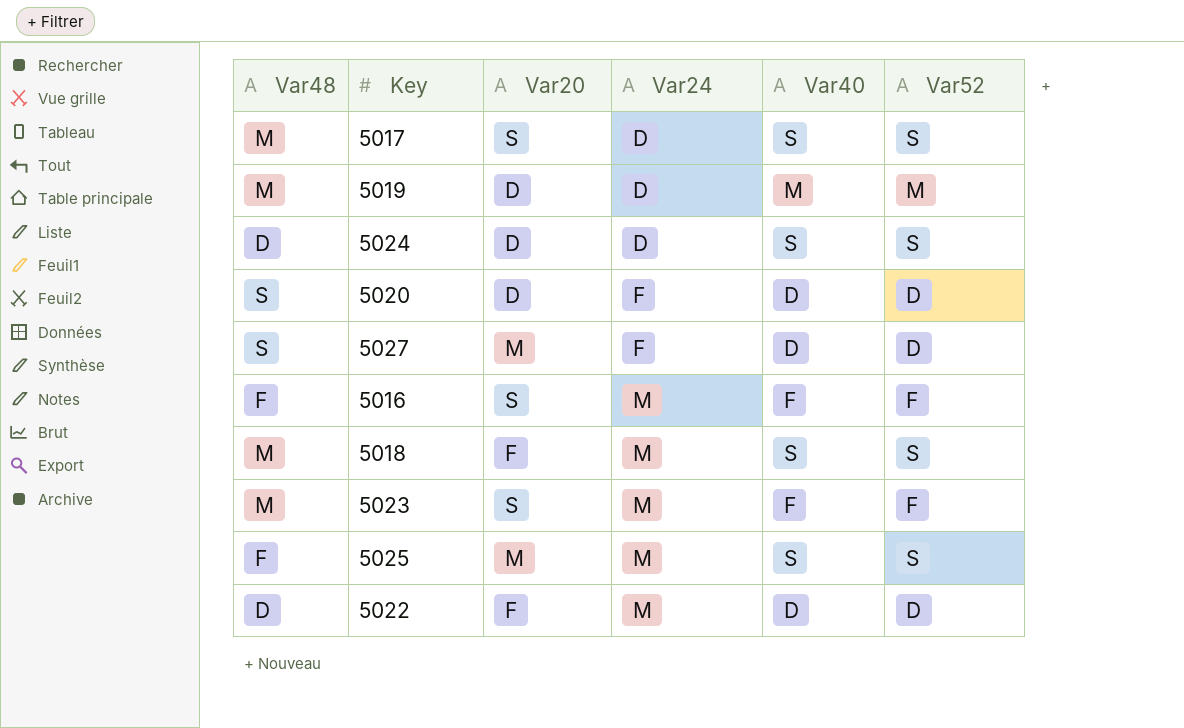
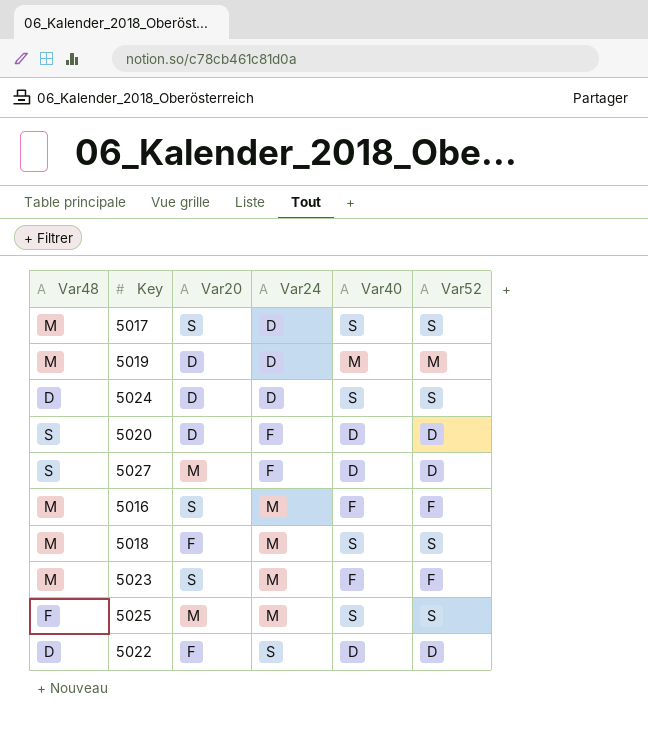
5016 | Var48: F -> M
5022 | Var24: M -> S

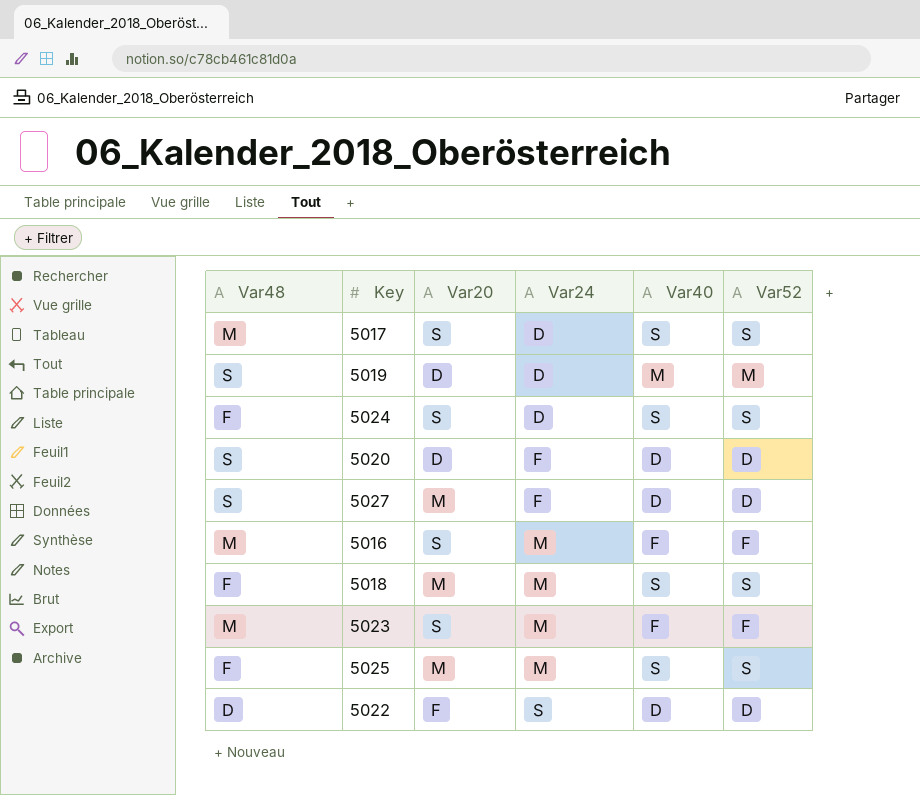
5019 | Var48: M -> S
5024 | Var48: D -> F
5024 | Var20: D -> S
5018 | Var48: M -> F
5018 | Var20: F -> M

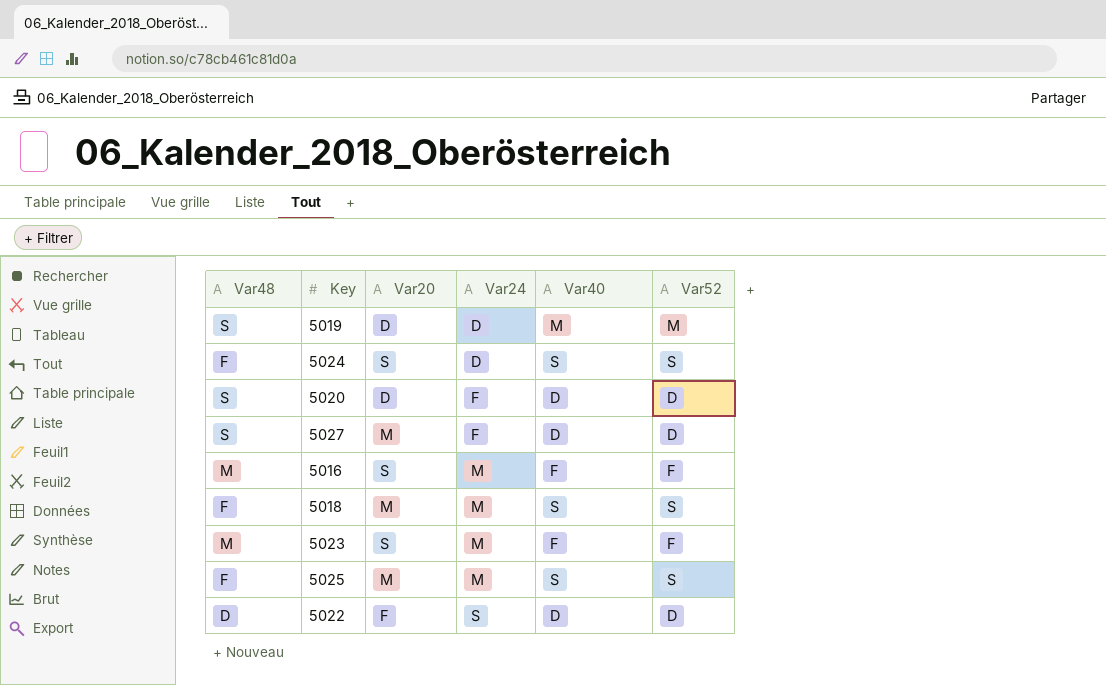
row 5017: M | S | D | S | S -> none

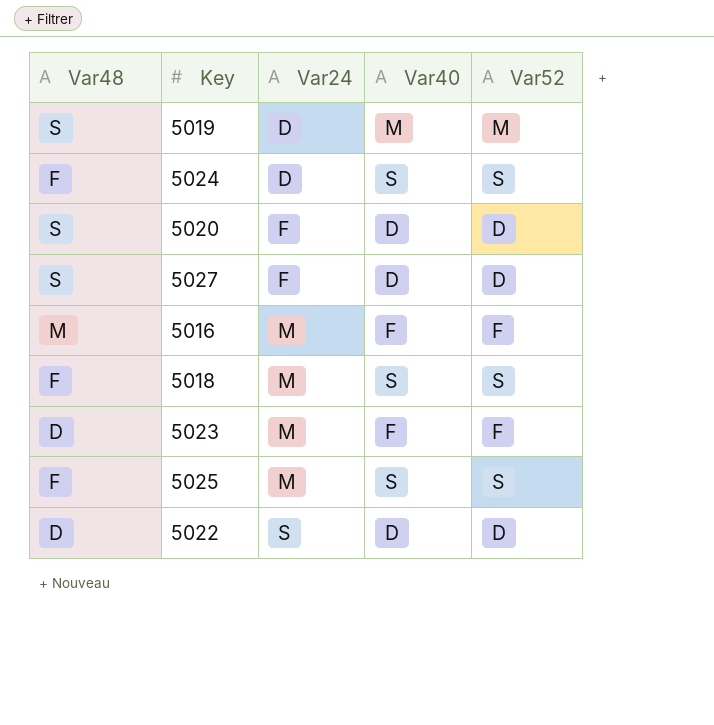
column Var20 | position: 3 -> none
5023 | Var48: M -> D

